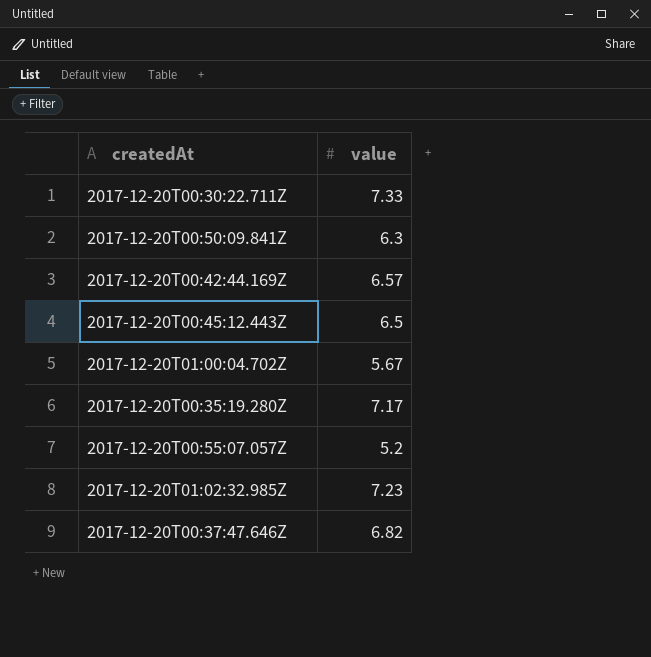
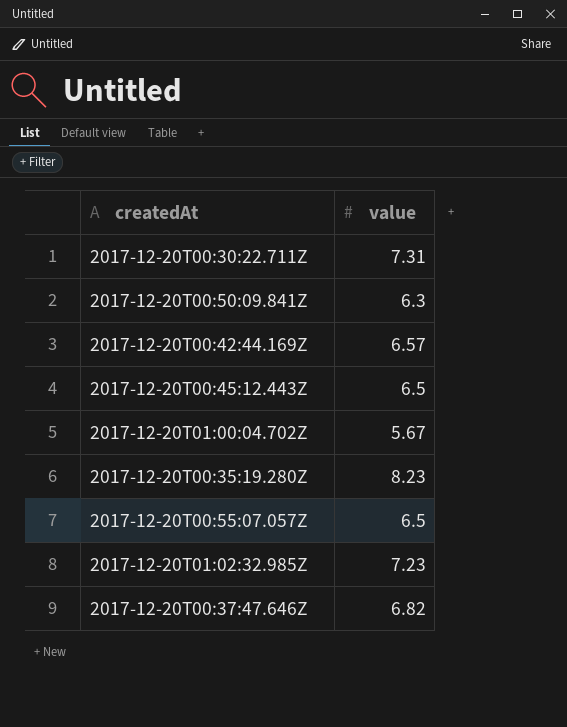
2017-12-20T00:30:22.711Z | value: 7.33 -> 7.31
2017-12-20T00:35:19.280Z | value: 7.17 -> 8.23
2017-12-20T00:55:07.057Z | value: 5.2 -> 6.5

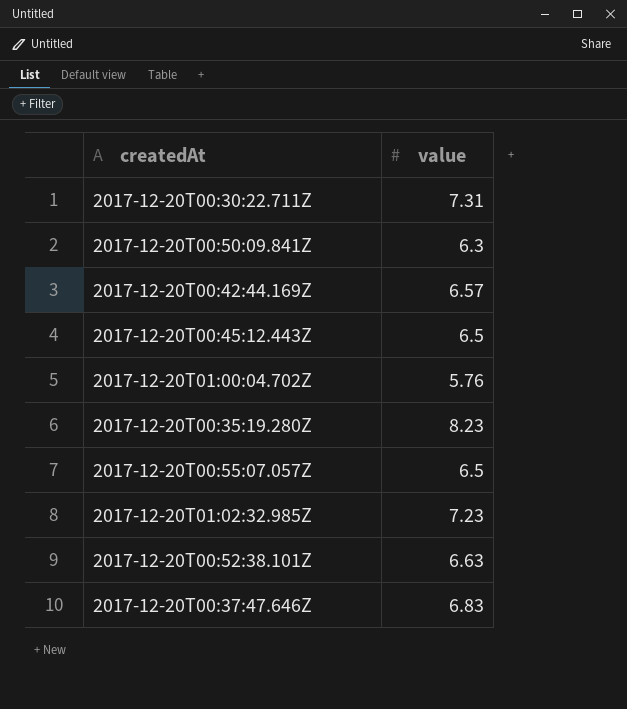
2017-12-20T01:00:04.702Z | value: 5.67 -> 5.76
row 2017-12-20T00:52:38.101Z: none -> 6.63
2017-12-20T00:37:47.646Z | value: 6.82 -> 6.83

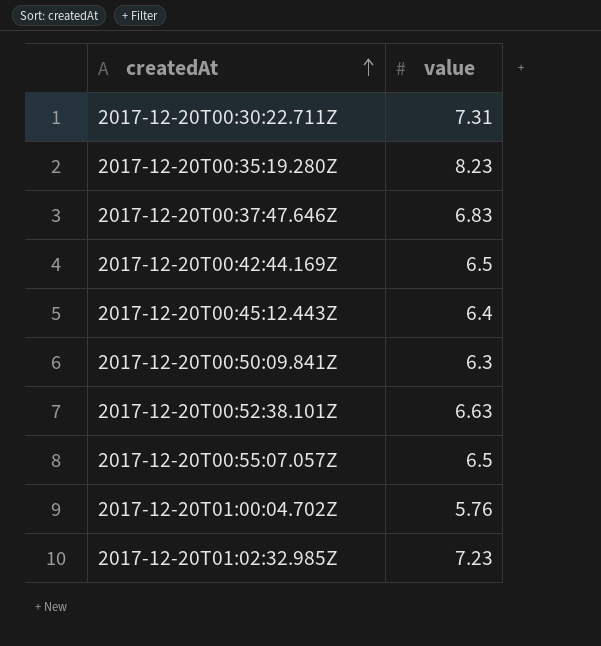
row order: none -> createdAt ascending
2017-12-20T00:42:44.169Z | value: 6.57 -> 6.5
2017-12-20T00:45:12.443Z | value: 6.5 -> 6.4

